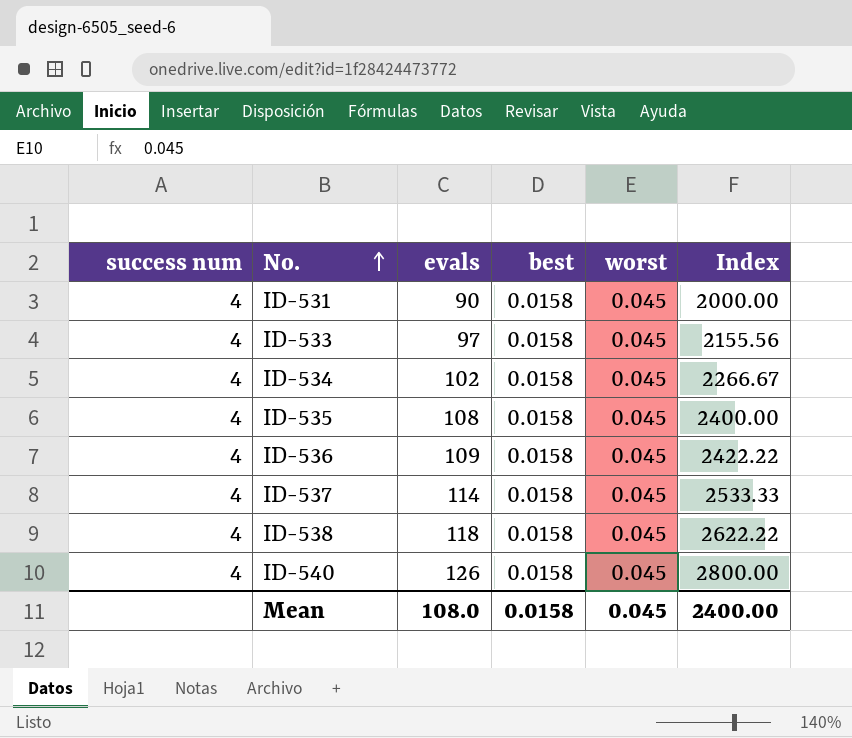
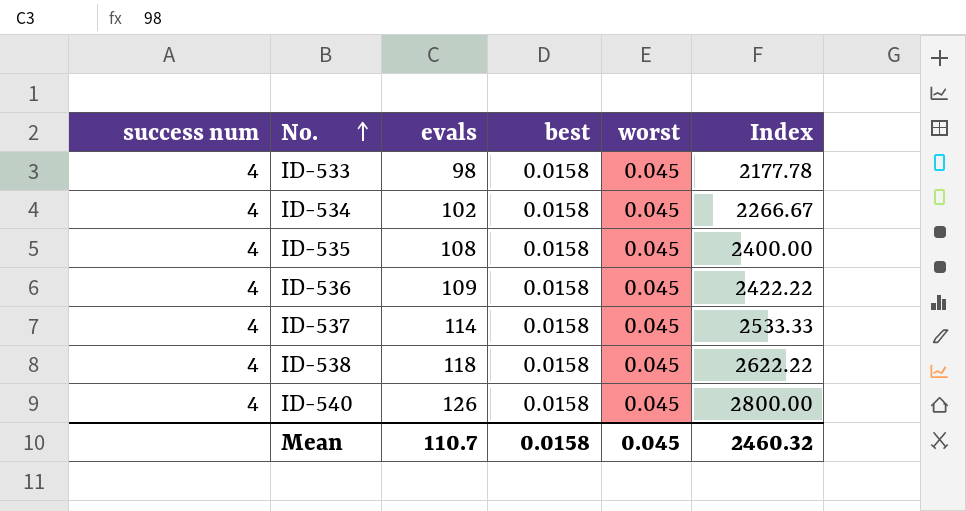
row ID-531: 4 | 90 | 0.0158 | 0.045 | 2000.00 -> none
ID-533 | evals: 97 -> 98
ID-533 | Index: 2155.56 -> 2177.78
Mean | evals: 108.0 -> 110.7
Mean | Index: 2400.00 -> 2460.32

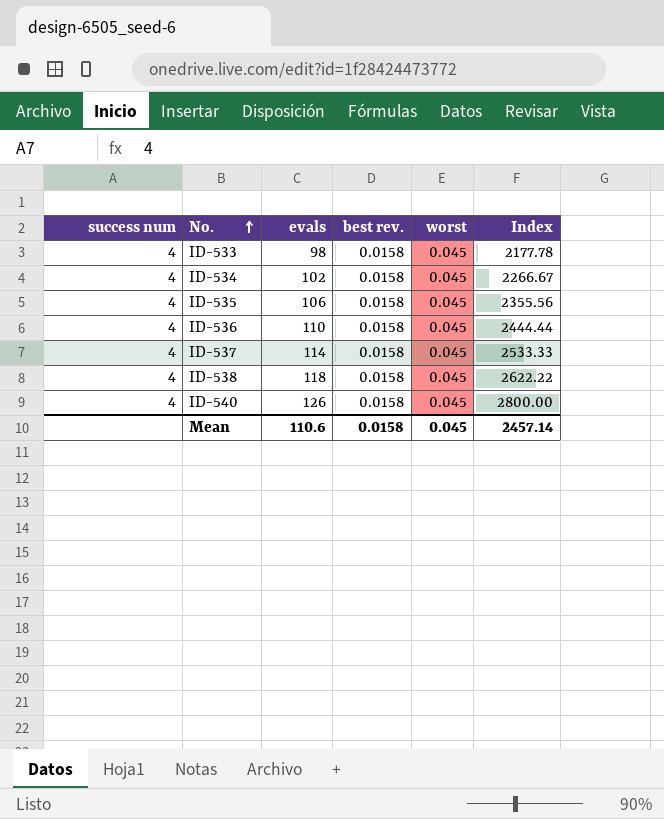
column name: best -> best rev.
ID-535 | evals: 108 -> 106
ID-535 | Index: 2400.00 -> 2355.56
ID-536 | evals: 109 -> 110
ID-536 | Index: 2422.22 -> 2444.44
Mean | evals: 110.7 -> 110.6
Mean | Index: 2460.32 -> 2457.14

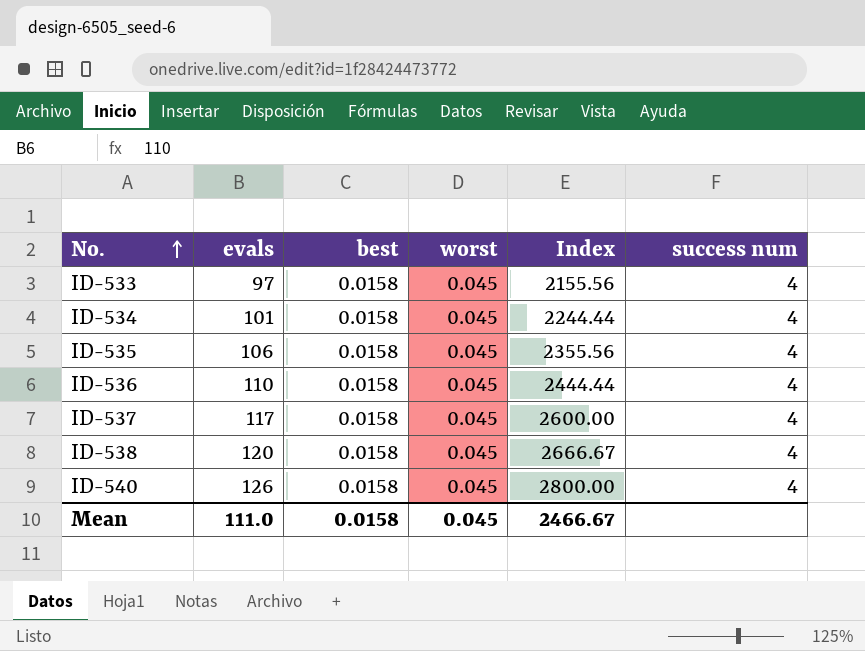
column name: best rev. -> best
column success num | position: 1 -> 6
ID-533 | evals: 98 -> 97
ID-533 | Index: 2177.78 -> 2155.56
ID-534 | evals: 102 -> 101
ID-534 | Index: 2266.67 -> 2244.44
ID-537 | evals: 114 -> 117
ID-537 | Index: 2533.33 -> 2600.00
ID-538 | evals: 118 -> 120
ID-538 | Index: 2622.22 -> 2666.67
Mean | evals: 110.6 -> 111.0
Mean | Index: 2457.14 -> 2466.67

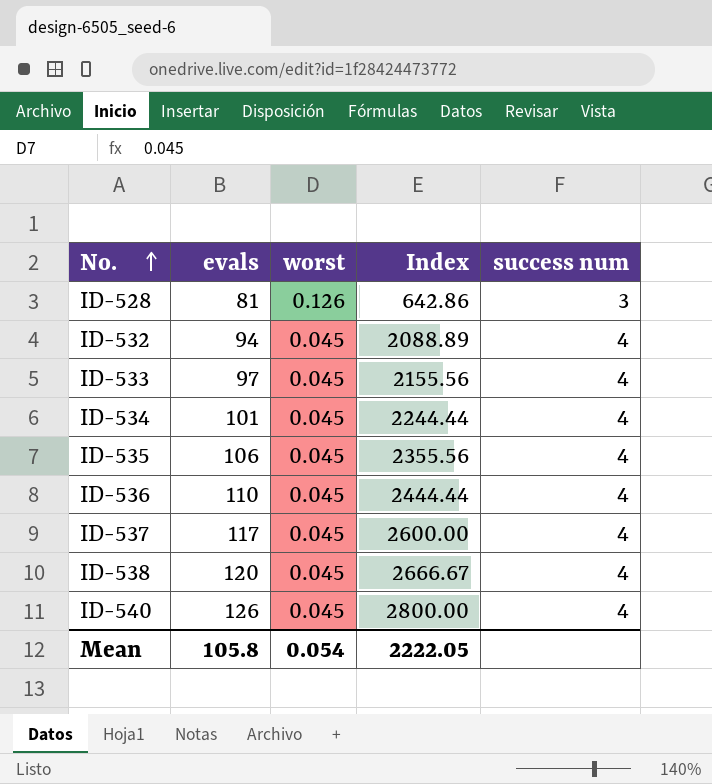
column best | position: 3 -> none
row ID-528: none -> 81 | 0.126 | 642.86 | 3
row ID-532: none -> 94 | 0.045 | 2088.89 | 4
Mean | evals: 111.0 -> 105.8
Mean | worst: 0.045 -> 0.054
Mean | Index: 2466.67 -> 2222.05

